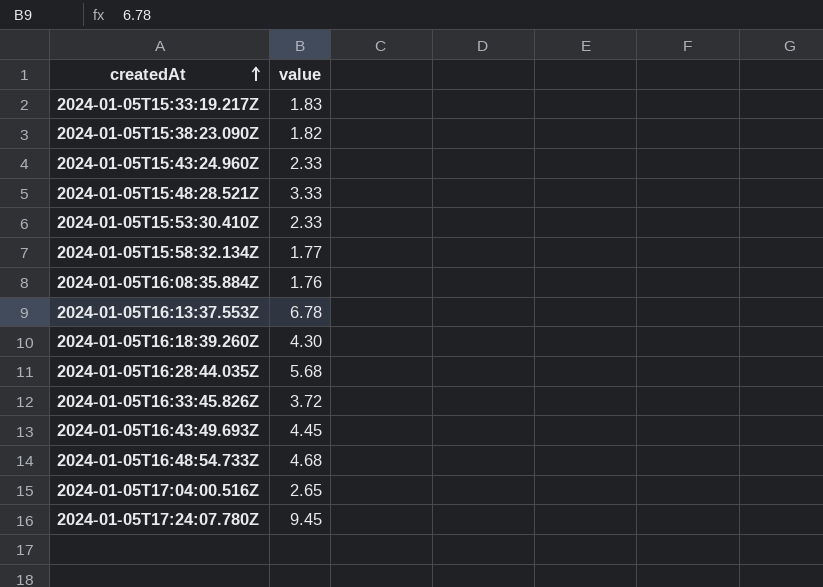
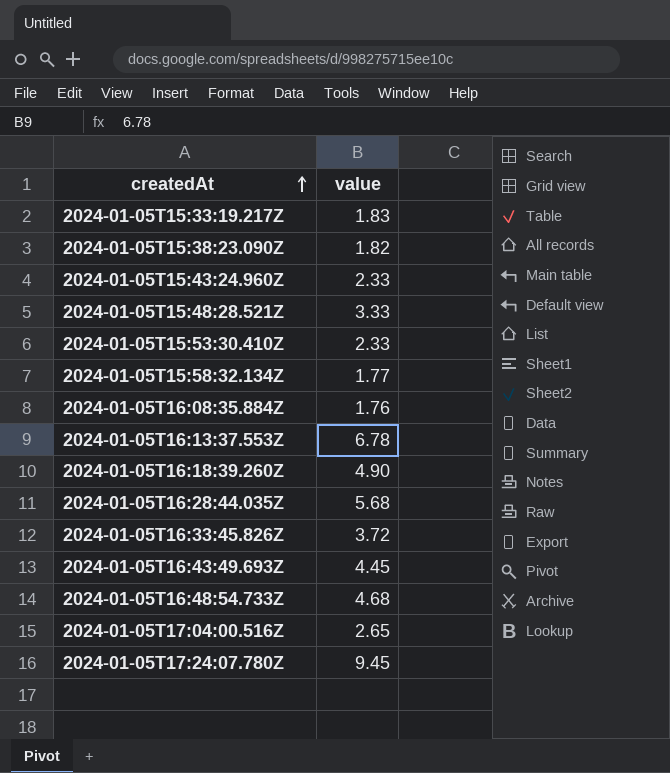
2024-01-05T16:18:39.260Z | value: 4.30 -> 4.90

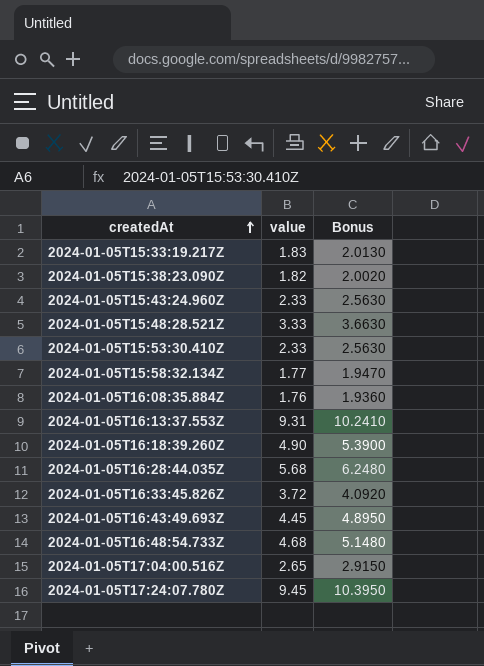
column Bonus | formula: none -> [value] * 1.1
2024-01-05T16:13:37.553Z | value: 6.78 -> 9.31

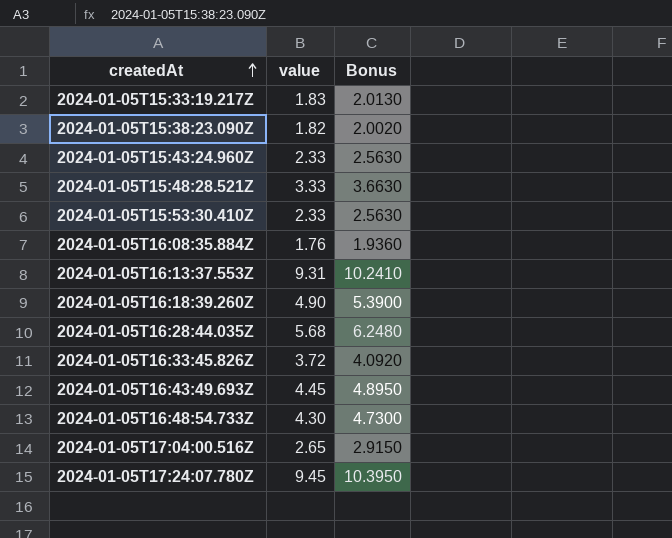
row 2024-01-05T15:58:32.134Z: 1.77 | 1.9470 -> none
2024-01-05T16:48:54.733Z | value: 4.68 -> 4.30
2024-01-05T16:48:54.733Z | Bonus: 5.1480 -> 4.7300

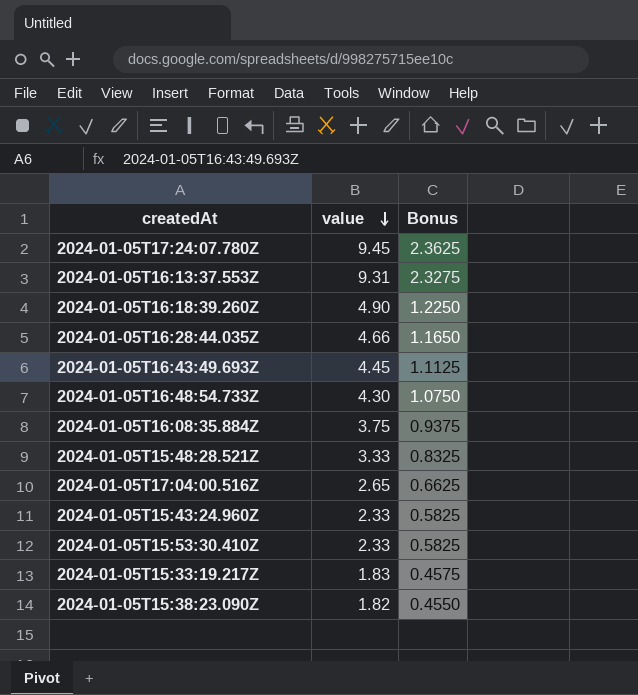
row order: createdAt ascending -> value descending
column Bonus | formula: [value] * 1.1 -> [value] * 0.25
row 2024-01-05T16:33:45.826Z: 3.72 | 4.0920 -> none
2024-01-05T16:28:44.035Z | value: 5.68 -> 4.66
2024-01-05T16:08:35.884Z | value: 1.76 -> 3.75

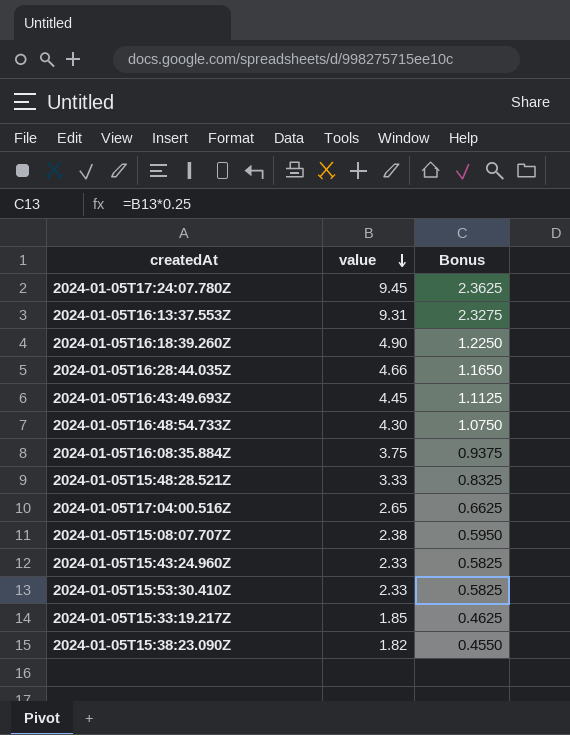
row 2024-01-05T15:08:07.707Z: none -> 2.38 | 0.5950
2024-01-05T15:33:19.217Z | value: 1.83 -> 1.85
2024-01-05T15:33:19.217Z | Bonus: 0.4575 -> 0.4625

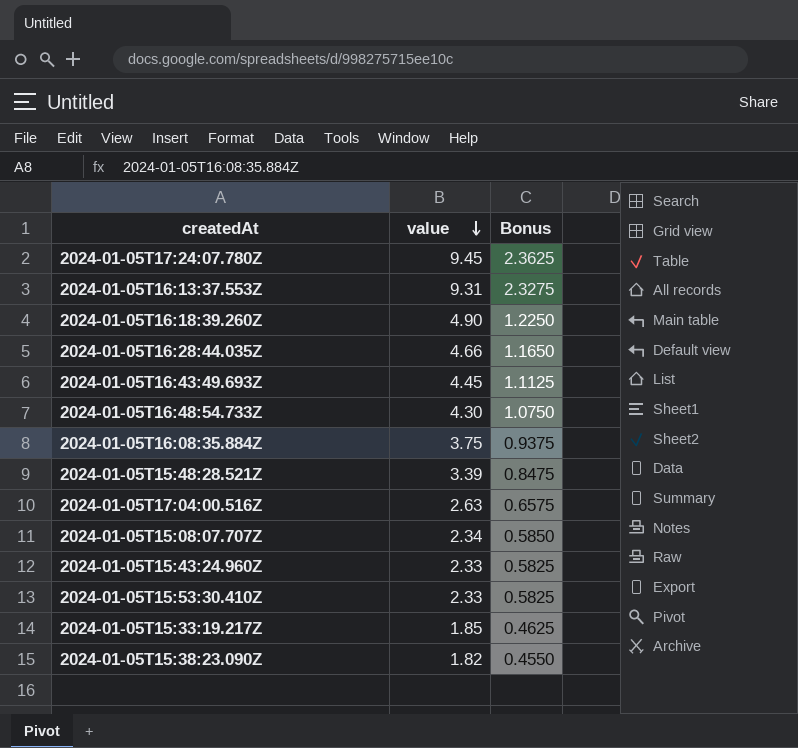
2024-01-05T15:48:28.521Z | value: 3.33 -> 3.39
2024-01-05T15:48:28.521Z | Bonus: 0.8325 -> 0.8475
2024-01-05T17:04:00.516Z | value: 2.65 -> 2.63
2024-01-05T17:04:00.516Z | Bonus: 0.6625 -> 0.6575
2024-01-05T15:08:07.707Z | value: 2.38 -> 2.34
2024-01-05T15:08:07.707Z | Bonus: 0.5950 -> 0.5850

